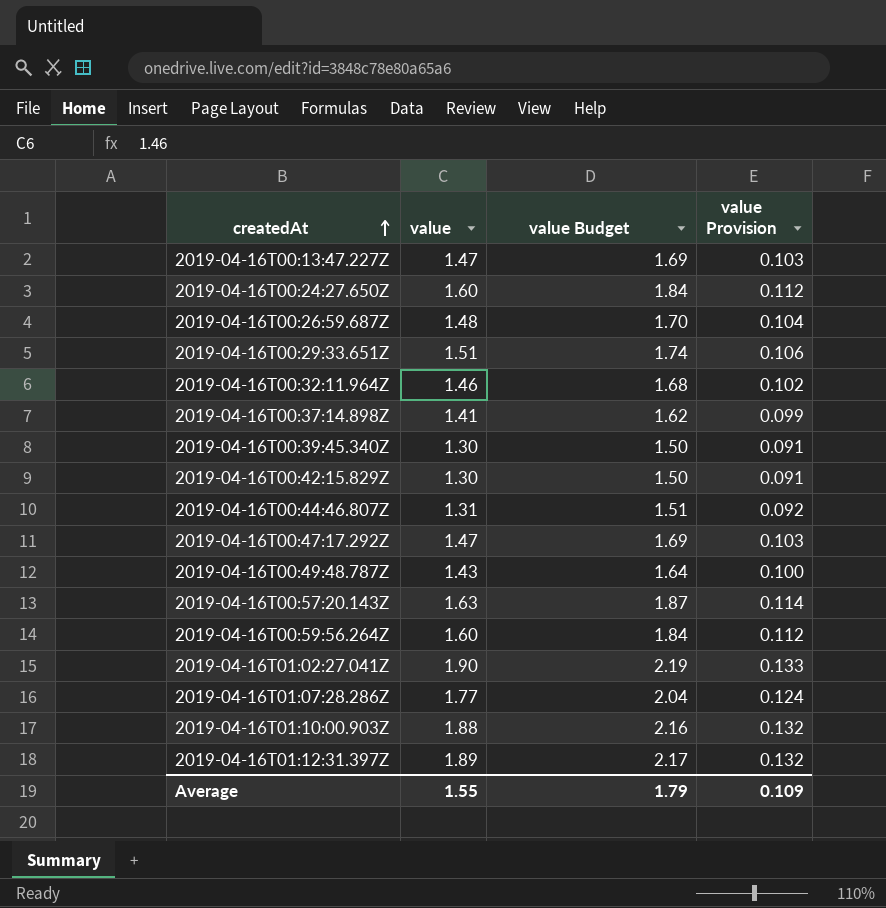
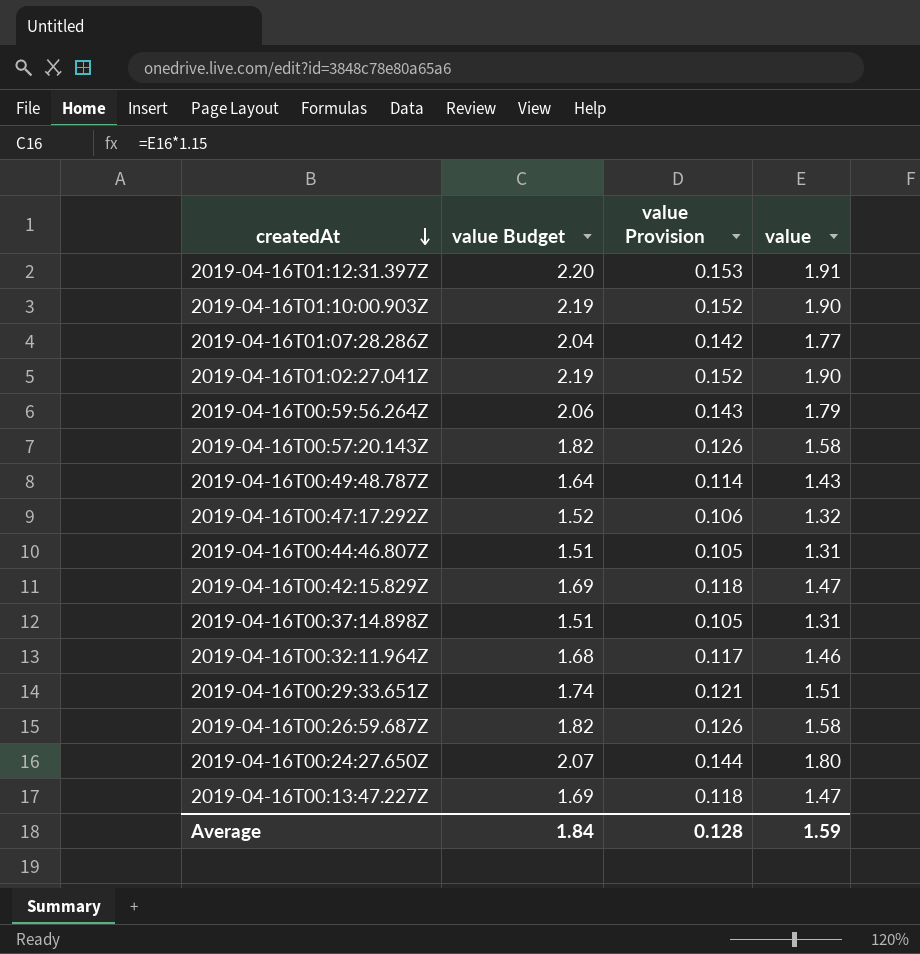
row order: createdAt ascending -> createdAt descending
column value Provision | formula: [value] * 0.07 -> [value] * 0.08
column value | position: 2 -> 4
row 2019-04-16T00:39:45.340Z: 1.30 | 1.50 | 0.091 -> none
2019-04-16T01:12:31.397Z | value Budget: 2.17 -> 2.20
2019-04-16T01:12:31.397Z | value: 1.89 -> 1.91
2019-04-16T01:10:00.903Z | value Budget: 2.16 -> 2.19
2019-04-16T01:10:00.903Z | value: 1.88 -> 1.90
2019-04-16T00:59:56.264Z | value Budget: 1.84 -> 2.06
2019-04-16T00:59:56.264Z | value: 1.60 -> 1.79
2019-04-16T00:57:20.143Z | value Budget: 1.87 -> 1.82
2019-04-16T00:57:20.143Z | value: 1.63 -> 1.58
2019-04-16T00:47:17.292Z | value Budget: 1.69 -> 1.52
2019-04-16T00:47:17.292Z | value: 1.47 -> 1.32
2019-04-16T00:42:15.829Z | value Budget: 1.50 -> 1.69
2019-04-16T00:42:15.829Z | value: 1.30 -> 1.47
2019-04-16T00:37:14.898Z | value Budget: 1.62 -> 1.51
2019-04-16T00:37:14.898Z | value: 1.41 -> 1.31
2019-04-16T00:26:59.687Z | value Budget: 1.70 -> 1.82
2019-04-16T00:26:59.687Z | value: 1.48 -> 1.58
2019-04-16T00:24:27.650Z | value Budget: 1.84 -> 2.07
2019-04-16T00:24:27.650Z | value: 1.60 -> 1.80
Average | value Budget: 1.79 -> 1.84
Average | value Provision: 0.109 -> 0.128
Average | value: 1.55 -> 1.59

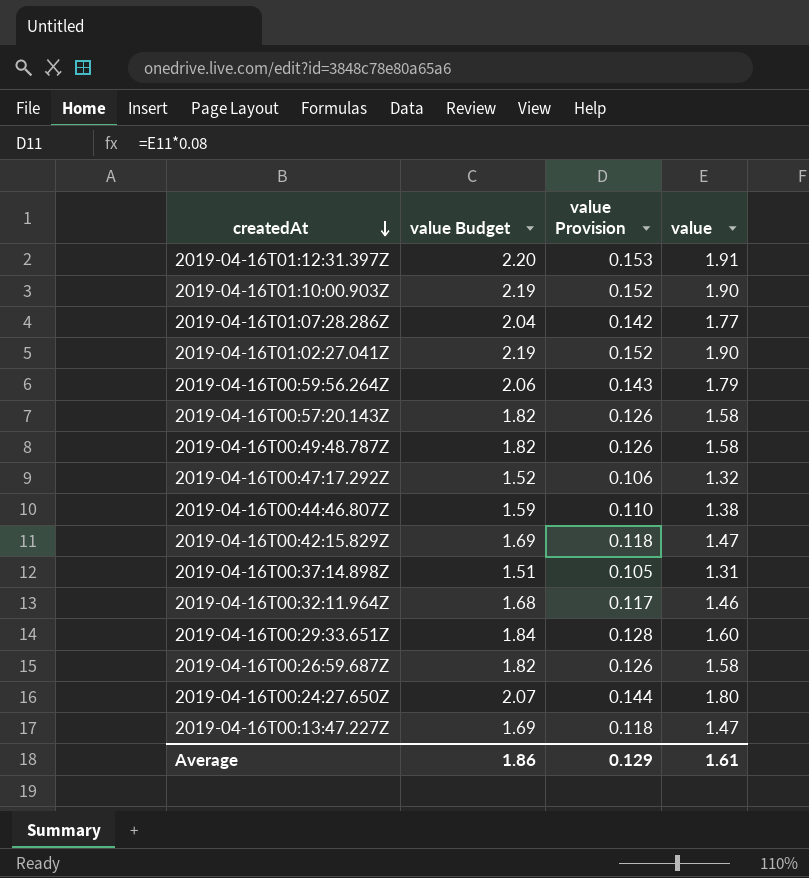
2019-04-16T00:49:48.787Z | value Budget: 1.64 -> 1.82
2019-04-16T00:49:48.787Z | value Provision: 0.114 -> 0.126
2019-04-16T00:49:48.787Z | value: 1.43 -> 1.58
2019-04-16T00:44:46.807Z | value Budget: 1.51 -> 1.59
2019-04-16T00:44:46.807Z | value Provision: 0.105 -> 0.110
2019-04-16T00:44:46.807Z | value: 1.31 -> 1.38
2019-04-16T00:29:33.651Z | value Budget: 1.74 -> 1.84
2019-04-16T00:29:33.651Z | value Provision: 0.121 -> 0.128
2019-04-16T00:29:33.651Z | value: 1.51 -> 1.60
Average | value Budget: 1.84 -> 1.86
Average | value Provision: 0.128 -> 0.129
Average | value: 1.59 -> 1.61

